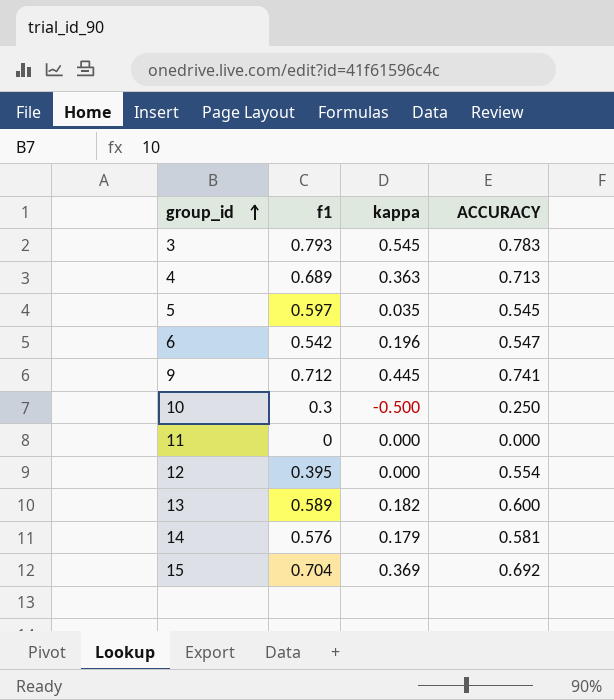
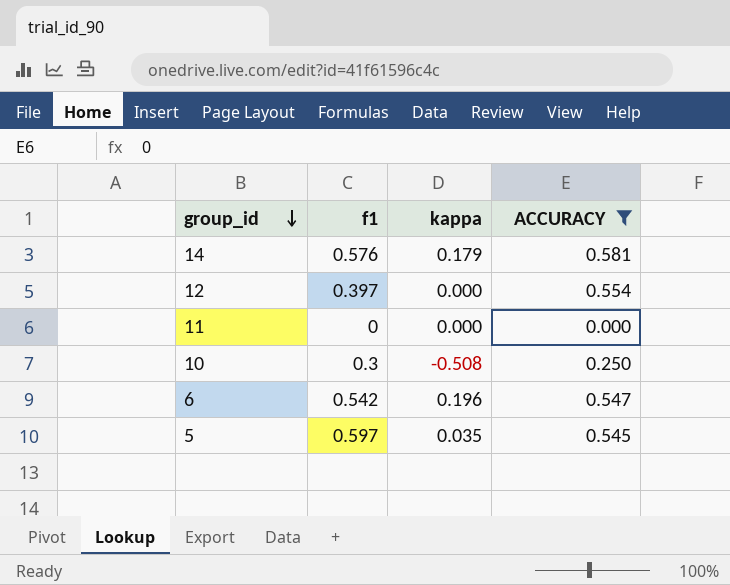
filter: none -> ACCURACY <= 0.581
row order: group_id ascending -> group_id descending
12 | f1: 0.395 -> 0.397
10 | kappa: -0.500 -> -0.508

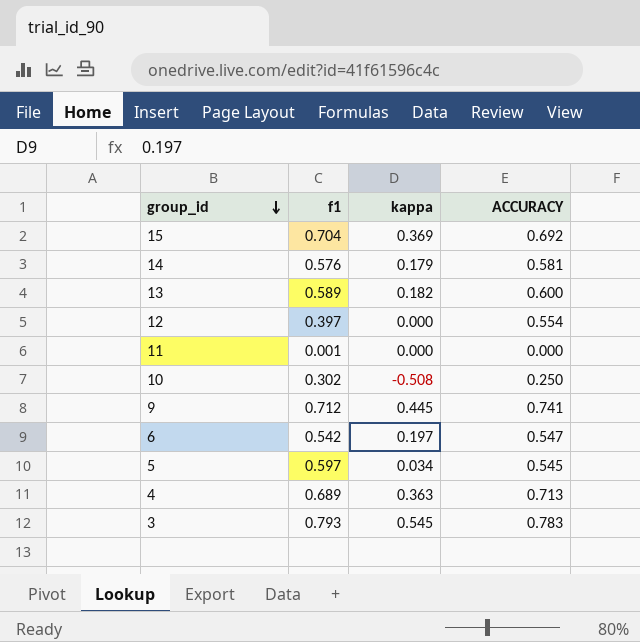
filter: ACCURACY <= 0.581 -> none
11 | f1: 0 -> 0.001
10 | f1: 0.3 -> 0.302
6 | kappa: 0.196 -> 0.197
5 | kappa: 0.035 -> 0.034

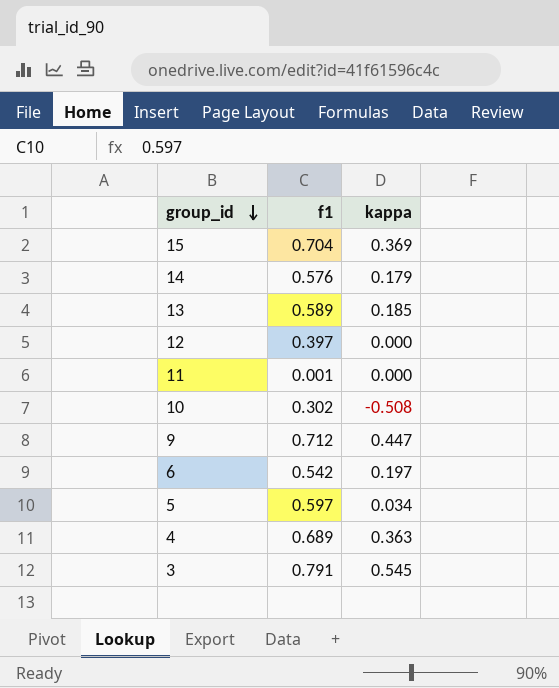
column ACCURACY | position: 4 -> none
13 | kappa: 0.182 -> 0.185
9 | kappa: 0.445 -> 0.447
3 | f1: 0.793 -> 0.791

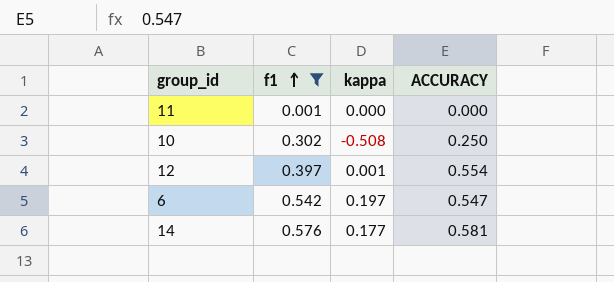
filter: none -> f1 <= 0.576
row order: group_id descending -> f1 ascending
column ACCURACY | position: none -> 4
12 | kappa: 0.000 -> 0.001
14 | kappa: 0.179 -> 0.177

